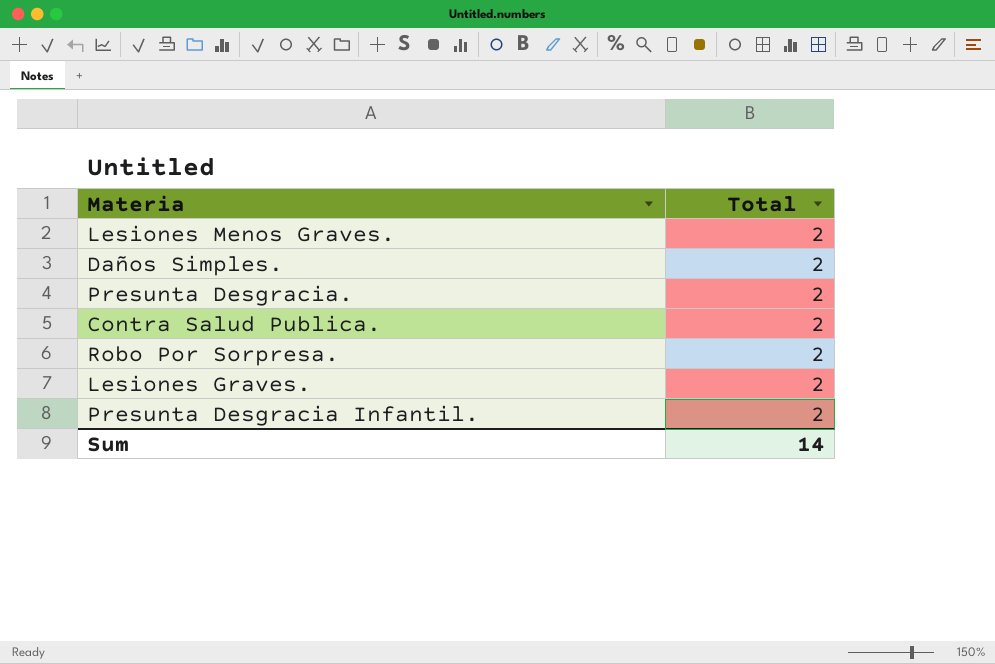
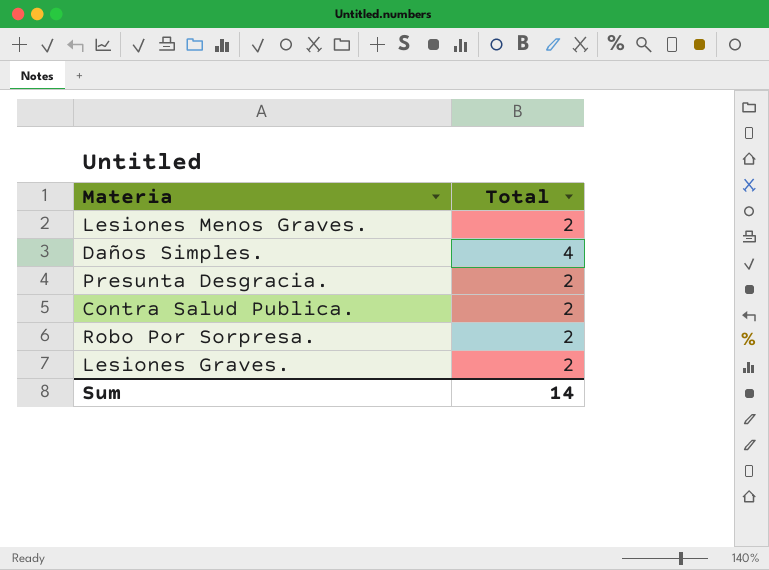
row Presunta Desgracia Infantil.: 2 -> none
Daños Simples. | Total: 2 -> 4

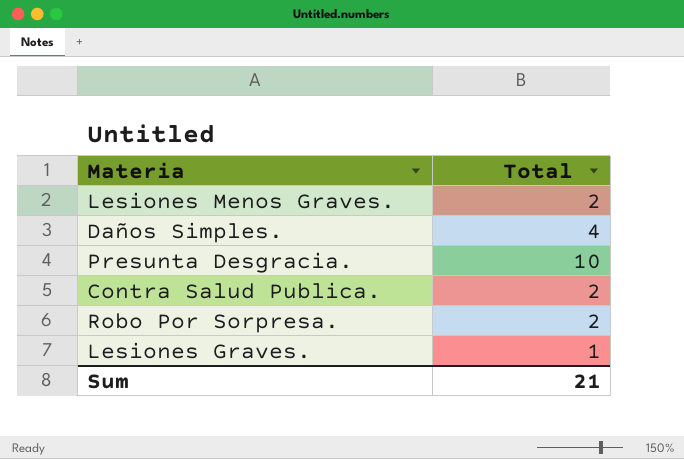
Presunta Desgracia. | Total: 2 -> 10
Lesiones Graves. | Total: 2 -> 1
Sum | Total: 14 -> 21

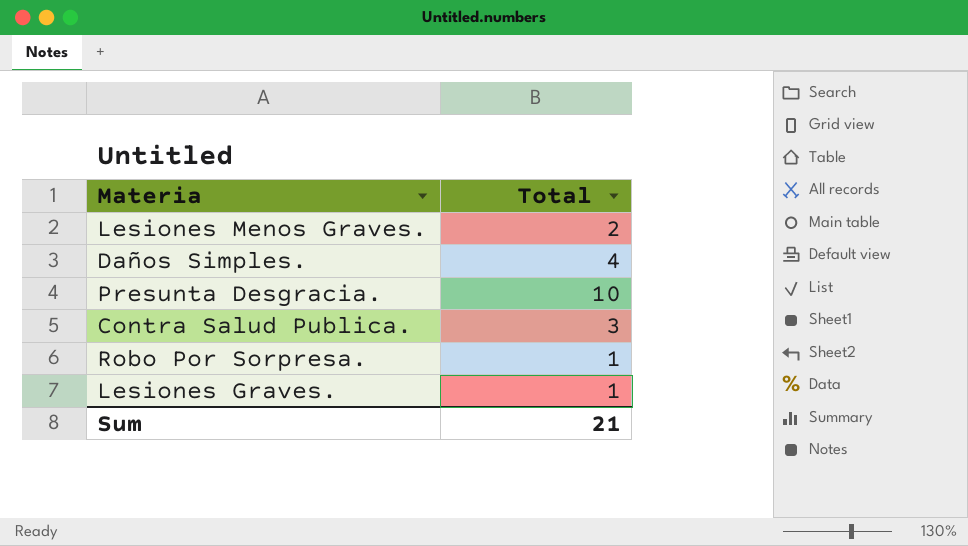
Contra Salud Publica. | Total: 2 -> 3
Robo Por Sorpresa. | Total: 2 -> 1

